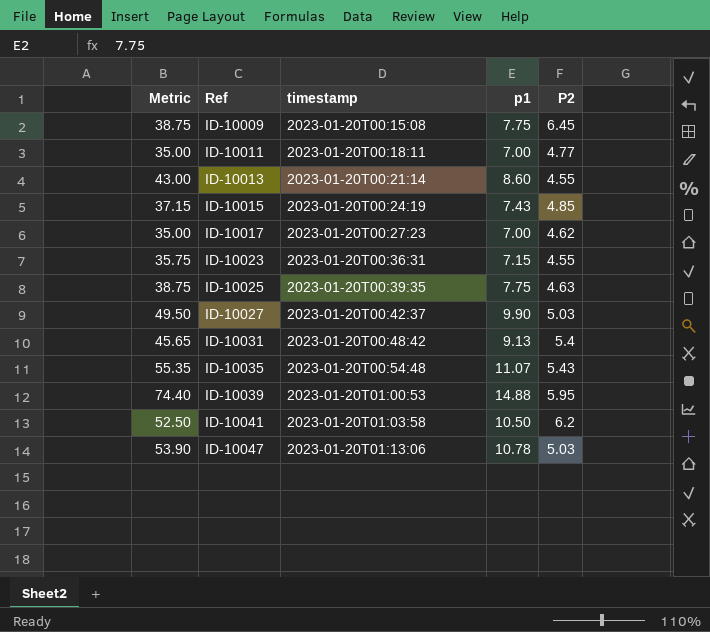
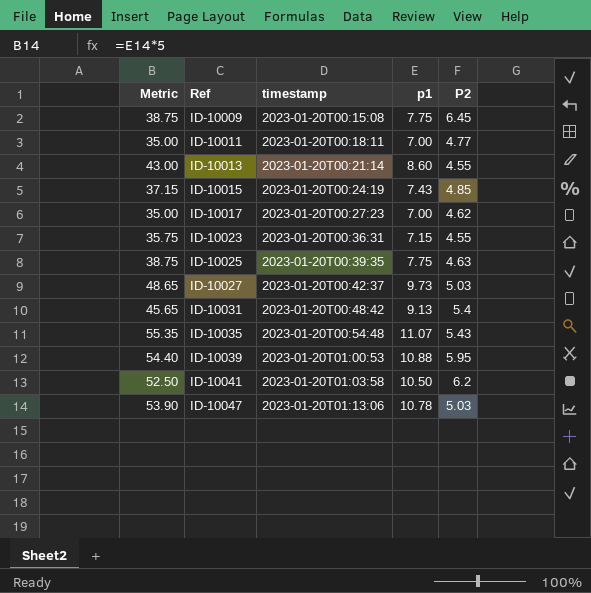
ID-10027 | Metric: 49.50 -> 48.65
ID-10027 | p1: 9.90 -> 9.73
ID-10039 | Metric: 74.40 -> 54.40
ID-10039 | p1: 14.88 -> 10.88

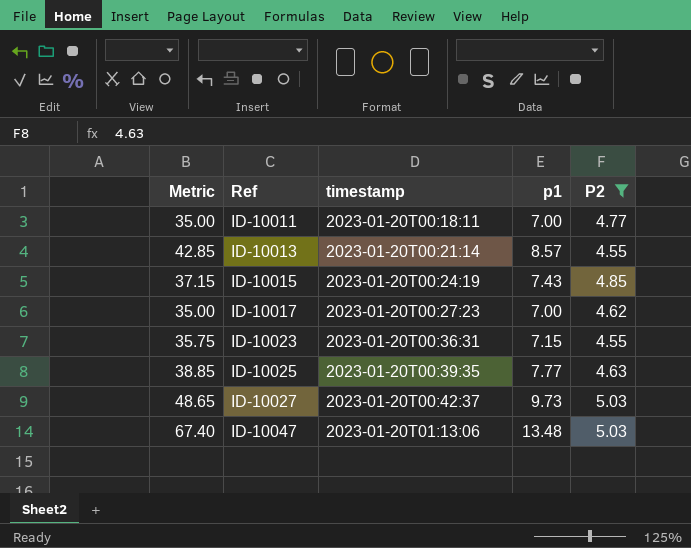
filter: none -> P2 <= 5.03
ID-10013 | Metric: 43.00 -> 42.85
ID-10013 | p1: 8.60 -> 8.57
ID-10025 | Metric: 38.75 -> 38.85
ID-10025 | p1: 7.75 -> 7.77
ID-10047 | Metric: 53.90 -> 67.40
ID-10047 | p1: 10.78 -> 13.48

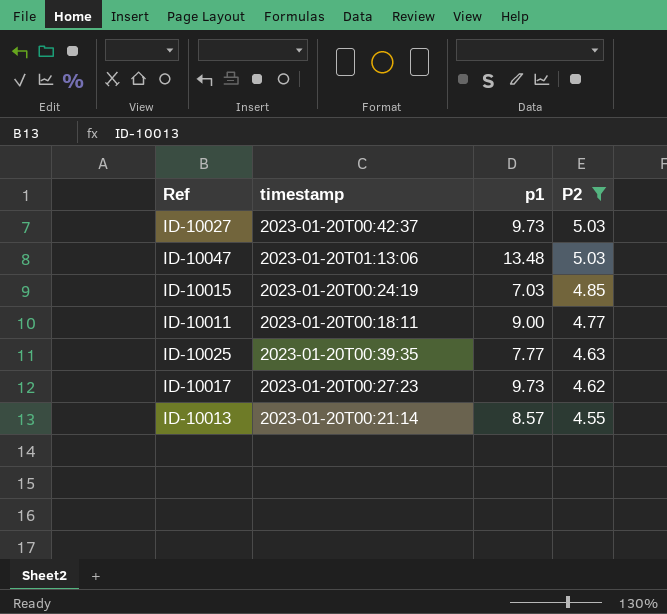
row order: Ref ascending -> P2 descending
column Metric | formula: [p1] * 5 -> none
row ID-10023: 35.75 | 2023-01-20T00:36:31 | 7.15 | 4.55 -> none
ID-10015 | p1: 7.43 -> 7.03
ID-10011 | p1: 7.00 -> 9.00
ID-10017 | p1: 7.00 -> 9.73

